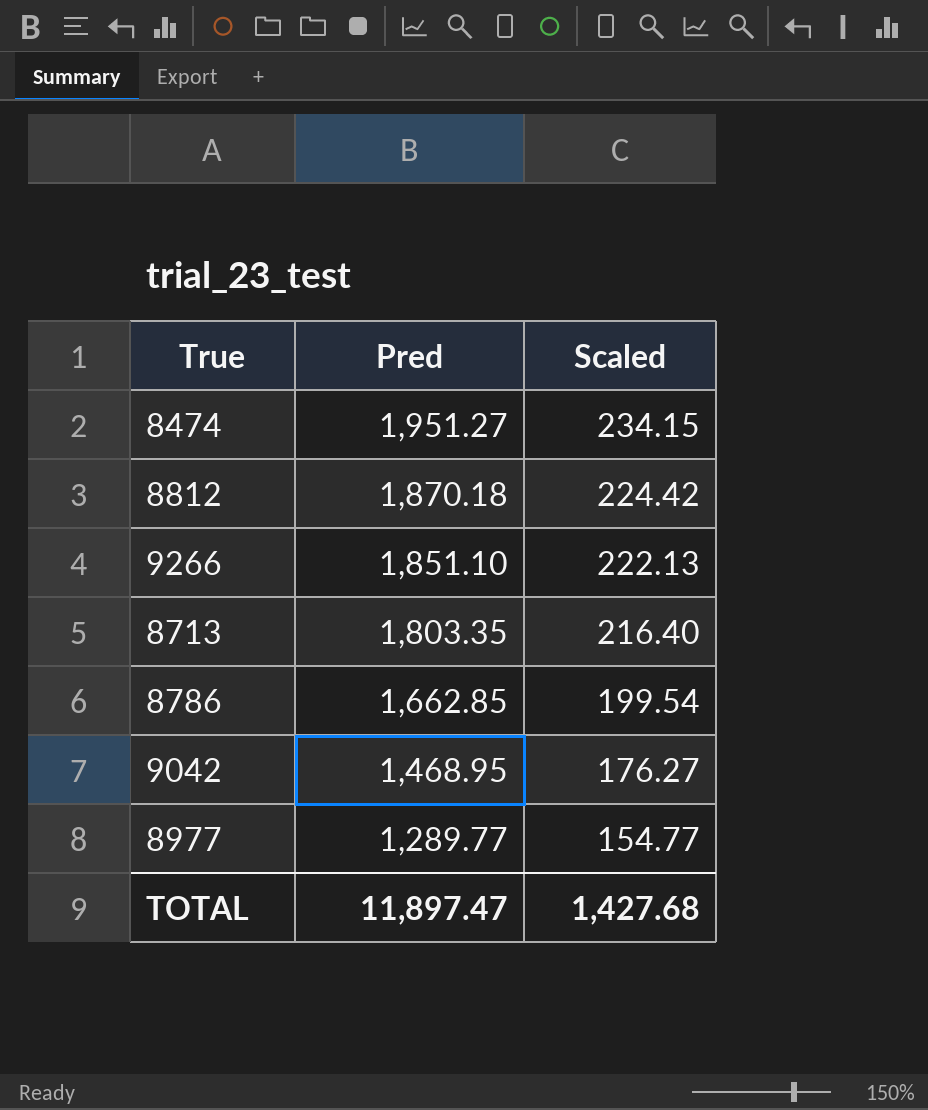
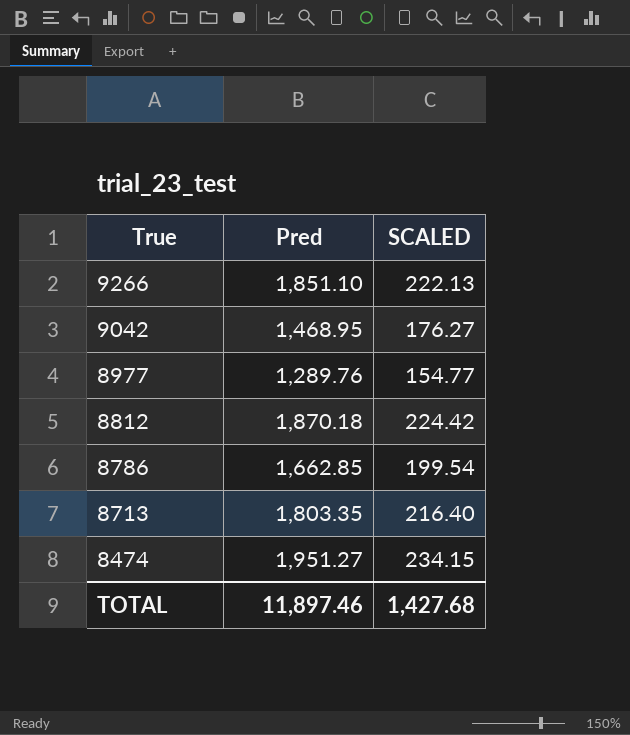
row order: Pred descending -> True descending
column name: Scaled -> SCALED
8977 | Pred: 1,289.77 -> 1,289.76
TOTAL | Pred: 11,897.47 -> 11,897.46

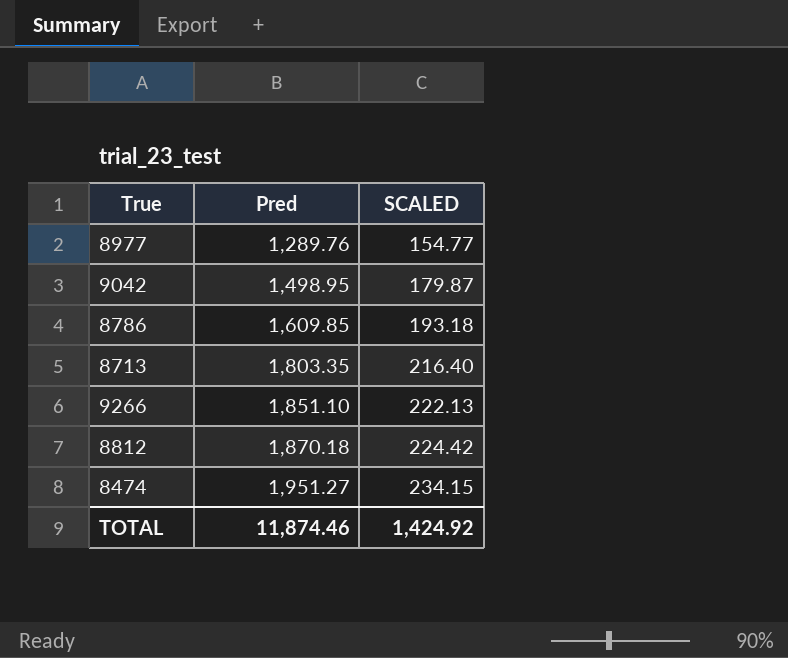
row order: True descending -> Pred ascending
9042 | Pred: 1,468.95 -> 1,498.95
9042 | SCALED: 176.27 -> 179.87
8786 | Pred: 1,662.85 -> 1,609.85
8786 | SCALED: 199.54 -> 193.18
TOTAL | Pred: 11,897.46 -> 11,874.46
TOTAL | SCALED: 1,427.68 -> 1,424.92

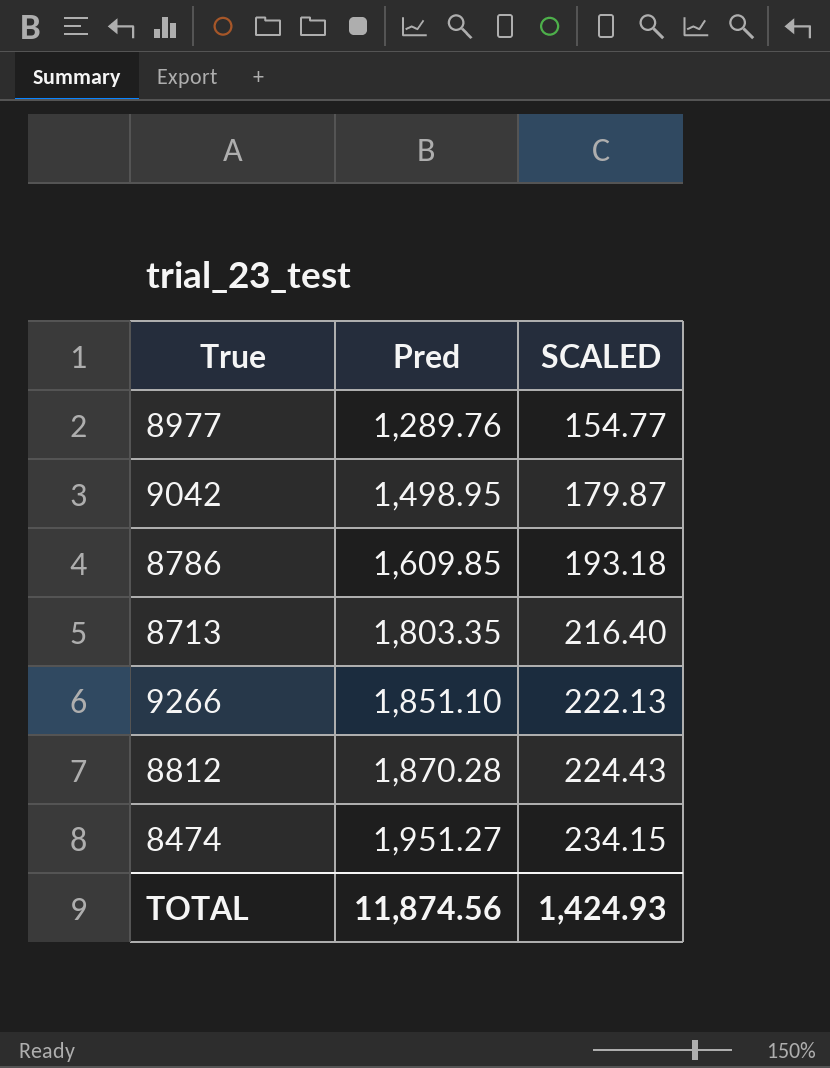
8812 | Pred: 1,870.18 -> 1,870.28
8812 | SCALED: 224.42 -> 224.43
TOTAL | Pred: 11,874.46 -> 11,874.56
TOTAL | SCALED: 1,424.92 -> 1,424.93

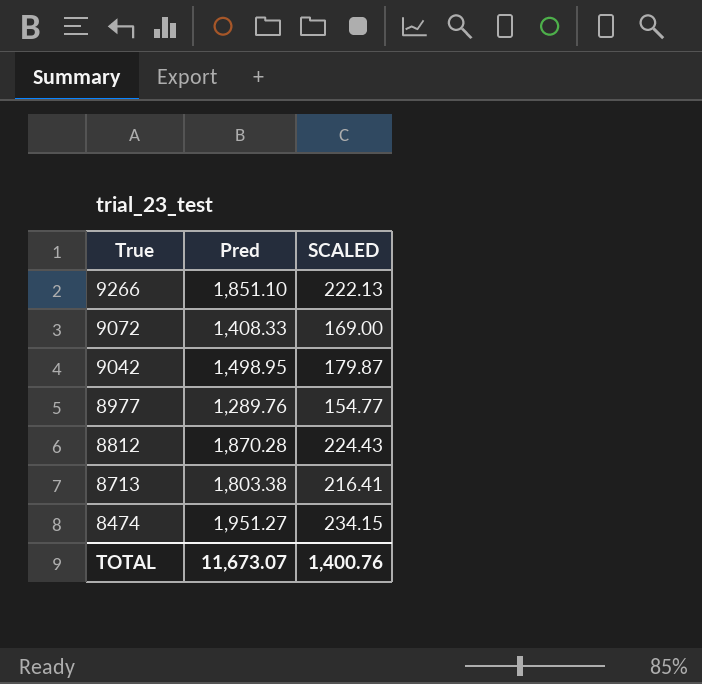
row order: Pred ascending -> True descending
row 8786: 1,609.85 | 193.18 -> none
row 9072: none -> 1,408.33 | 169.00
8713 | Pred: 1,803.35 -> 1,803.38
8713 | SCALED: 216.40 -> 216.41
TOTAL | Pred: 11,874.56 -> 11,673.07
TOTAL | SCALED: 1,424.93 -> 1,400.76

